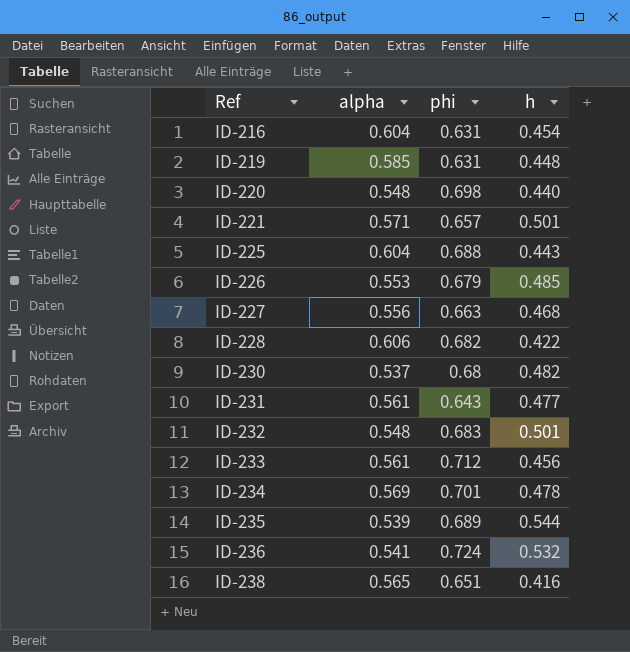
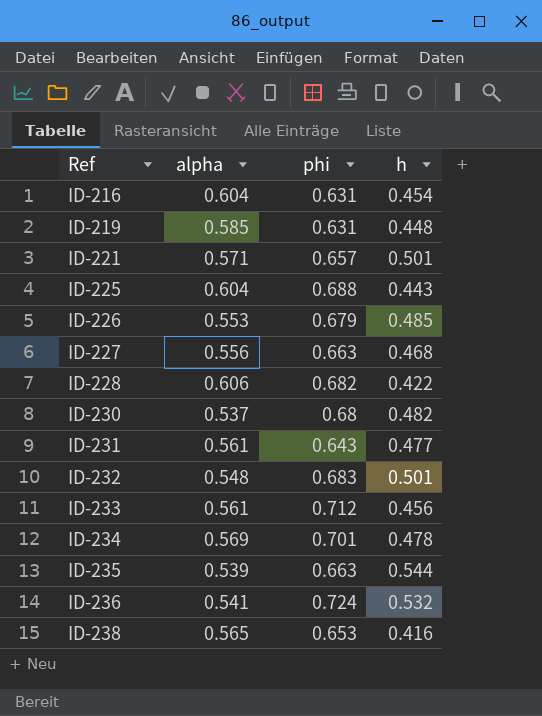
row ID-220: 0.548 | 0.698 | 0.440 -> none
ID-235 | phi: 0.689 -> 0.663
ID-238 | phi: 0.651 -> 0.653

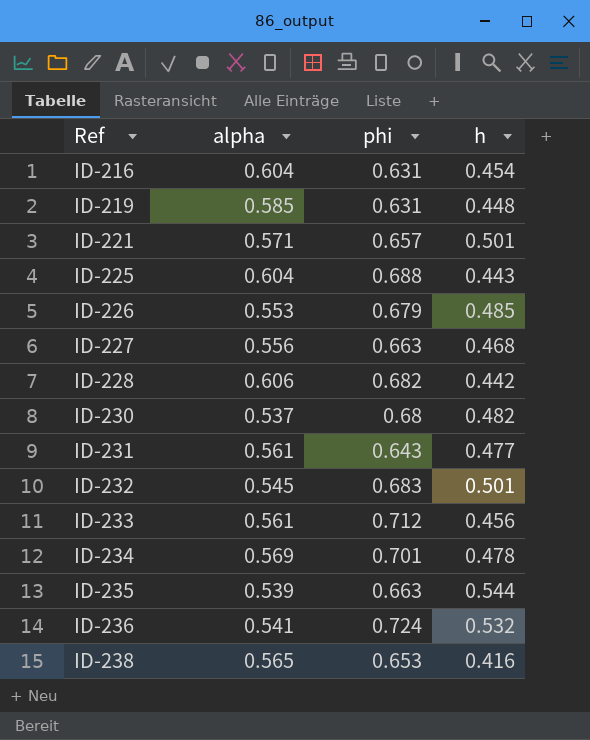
ID-228 | h: 0.422 -> 0.442
ID-232 | alpha: 0.548 -> 0.545

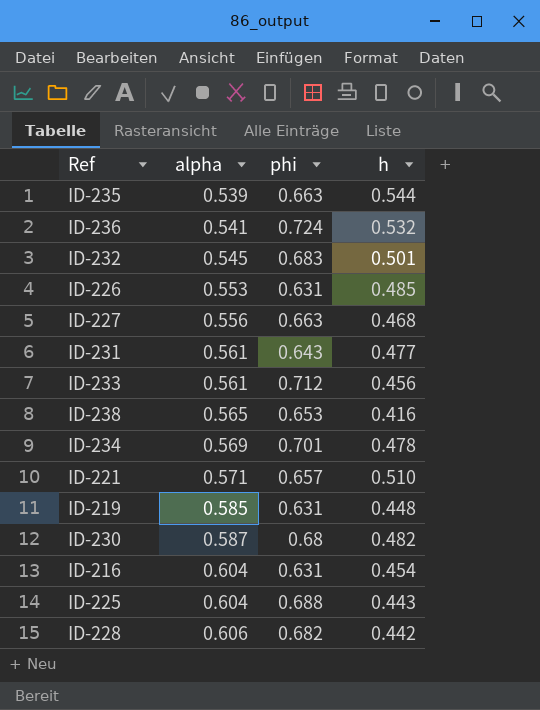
row order: Ref ascending -> alpha ascending
ID-226 | phi: 0.679 -> 0.631
ID-221 | h: 0.501 -> 0.510
ID-230 | alpha: 0.537 -> 0.587

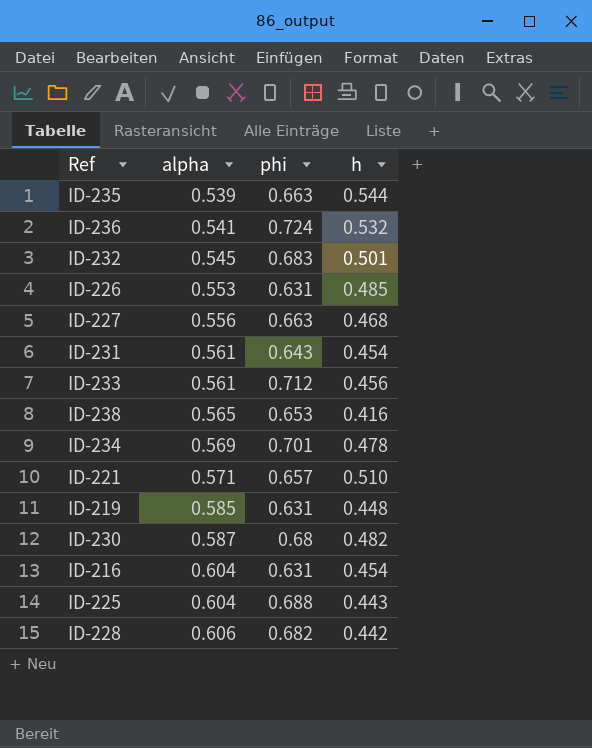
ID-231 | h: 0.477 -> 0.454

